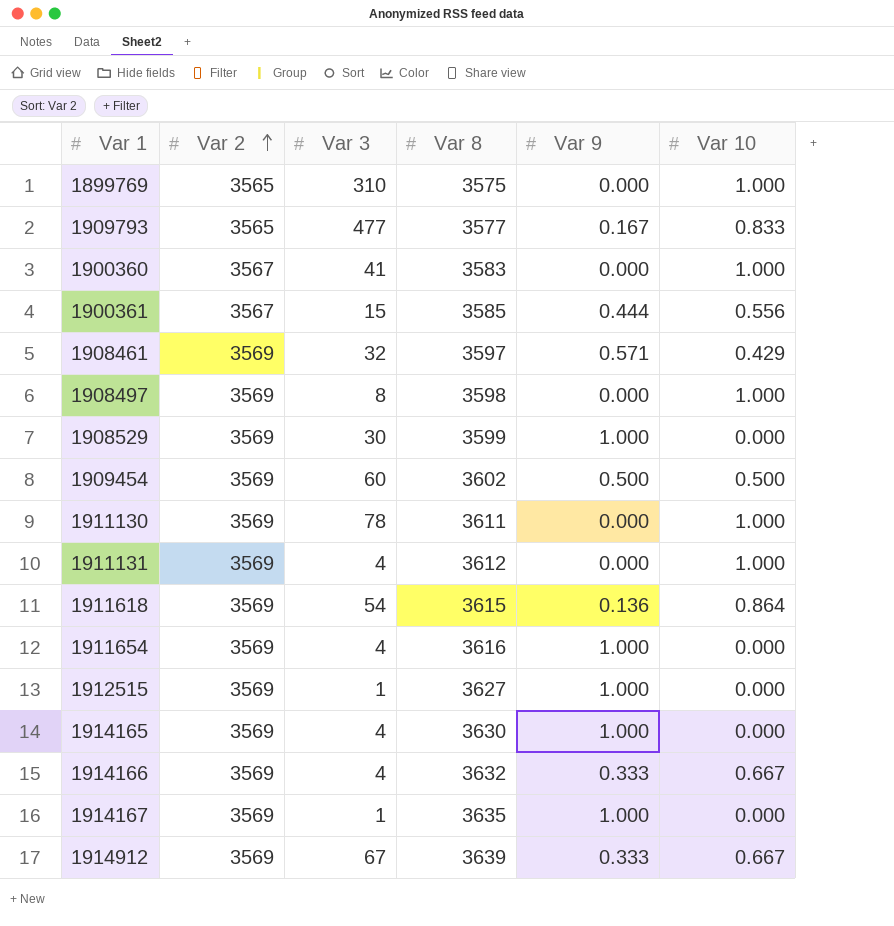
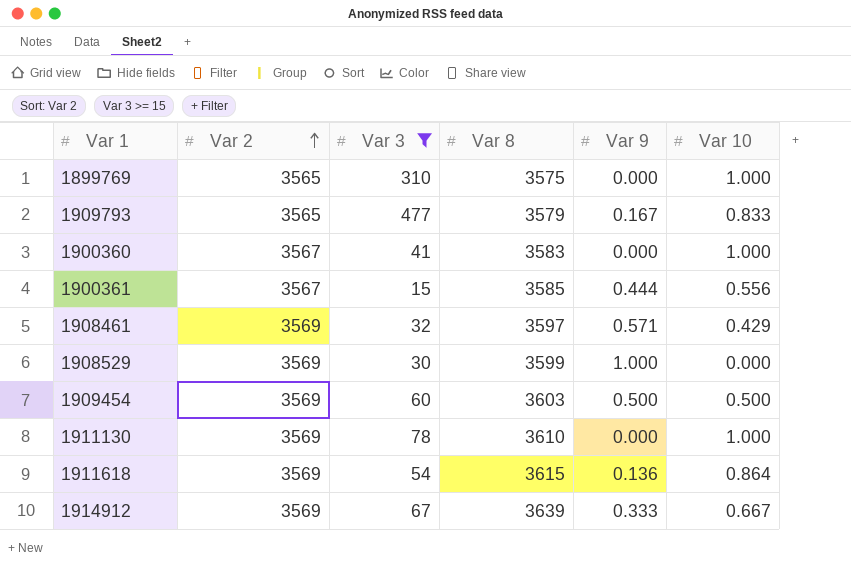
filter: none -> Var 3 >= 15
1909793 | Var 8: 3577 -> 3579
1909454 | Var 8: 3602 -> 3603
1911130 | Var 8: 3611 -> 3610

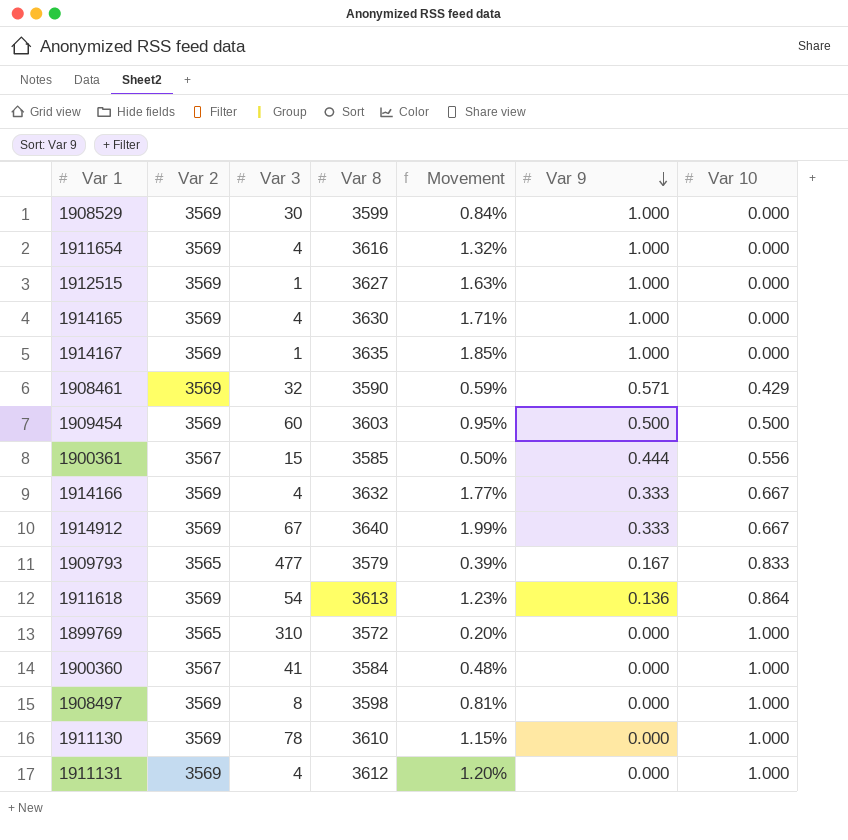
filter: Var 3 >= 15 -> none
row order: Var 2 ascending -> Var 9 descending
column Movement | formula: none -> ([Var 8] - [Var 2]) / [Var 2]
1908461 | Var 8: 3597 -> 3590
1914912 | Var 8: 3639 -> 3640
1911618 | Var 8: 3615 -> 3613
1899769 | Var 8: 3575 -> 3572
1900360 | Var 8: 3583 -> 3584

